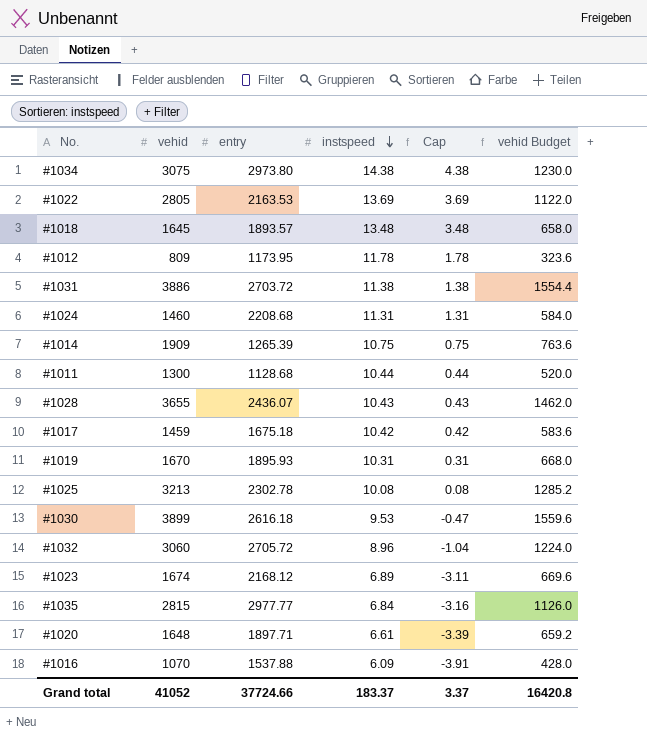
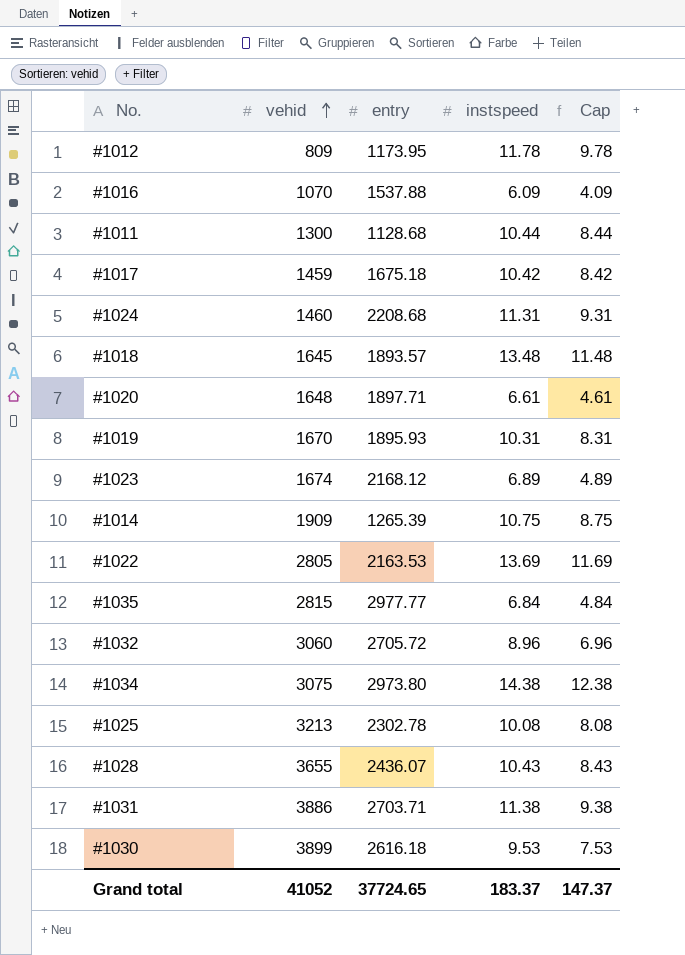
row order: instspeed descending -> vehid ascending
column vehid Budget | formula: [vehid] * 0.4 -> none
column Cap | formula: [instspeed] - 10 -> [instspeed] - 2
#1031 | entry: 2703.72 -> 2703.71
Grand total | entry: 37724.66 -> 37724.65
Grand total | Cap: 3.37 -> 147.37

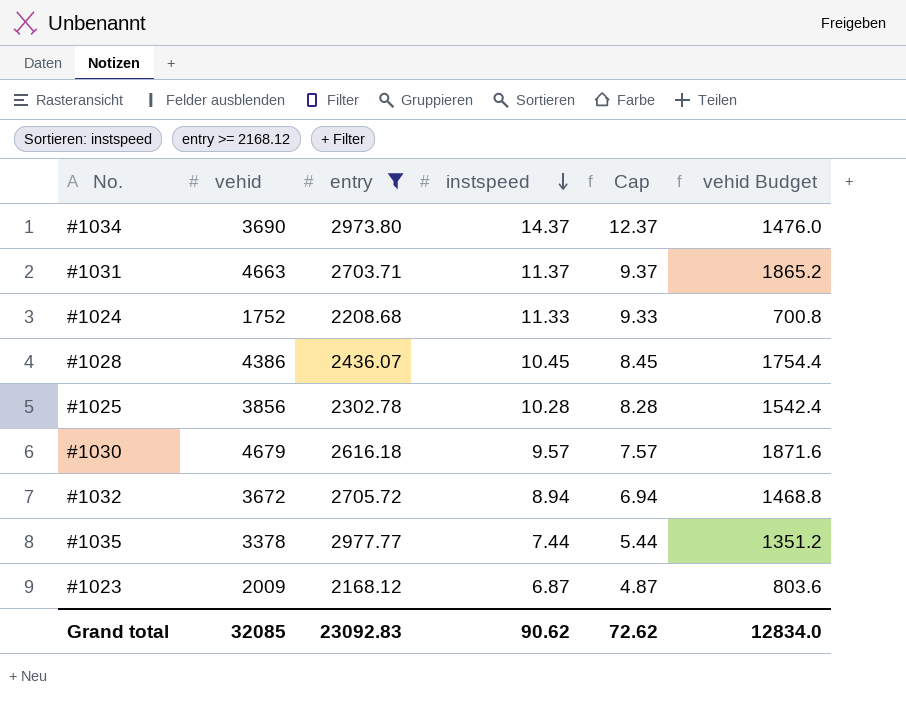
filter: none -> entry >= 2168.12
row order: vehid ascending -> instspeed descending
column vehid Budget | formula: none -> [vehid] * 0.4
#1034 | vehid: 3075 -> 3690
#1034 | instspeed: 14.38 -> 14.37
#1034 | Cap: 12.38 -> 12.37
#1031 | vehid: 3886 -> 4663
#1031 | instspeed: 11.38 -> 11.37
#1031 | Cap: 9.38 -> 9.37
#1024 | vehid: 1460 -> 1752
#1024 | instspeed: 11.31 -> 11.33
#1024 | Cap: 9.31 -> 9.33
#1028 | vehid: 3655 -> 4386
#1028 | instspeed: 10.43 -> 10.45
#1028 | Cap: 8.43 -> 8.45
#1025 | vehid: 3213 -> 3856
#1025 | instspeed: 10.08 -> 10.28
#1025 | Cap: 8.08 -> 8.28
#1030 | vehid: 3899 -> 4679
#1030 | instspeed: 9.53 -> 9.57
#1030 | Cap: 7.53 -> 7.57
#1032 | vehid: 3060 -> 3672
#1032 | instspeed: 8.96 -> 8.94
#1032 | Cap: 6.96 -> 6.94
#1035 | vehid: 2815 -> 3378
#1035 | instspeed: 6.84 -> 7.44
#1035 | Cap: 4.84 -> 5.44
#1023 | vehid: 1674 -> 2009
#1023 | instspeed: 6.89 -> 6.87
#1023 | Cap: 4.89 -> 4.87
Grand total | vehid: 41052 -> 32085
Grand total | entry: 37724.65 -> 23092.83
Grand total | instspeed: 183.37 -> 90.62
Grand total | Cap: 147.37 -> 72.62

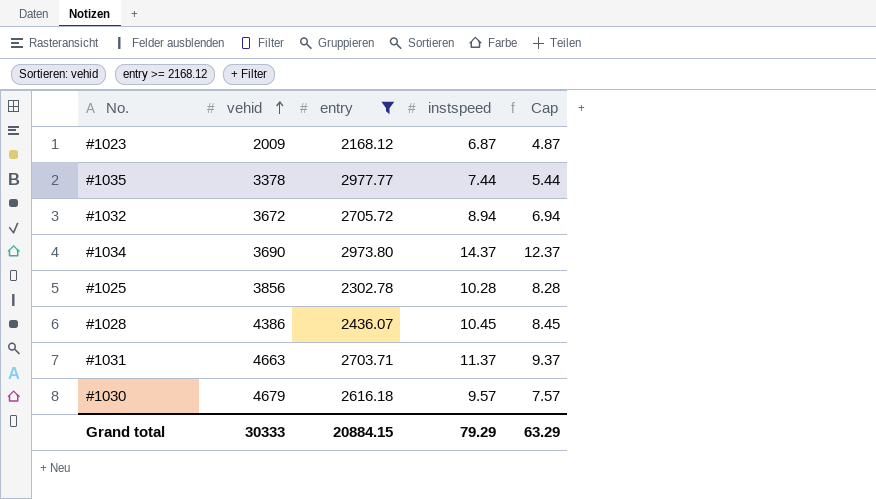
row order: instspeed descending -> vehid ascending
column vehid Budget | formula: [vehid] * 0.4 -> none
row #1024: 1752 | 2208.68 | 11.33 | 9.33 | 700.8 -> none
Grand total | vehid: 32085 -> 30333
Grand total | entry: 23092.83 -> 20884.15
Grand total | instspeed: 90.62 -> 79.29
Grand total | Cap: 72.62 -> 63.29

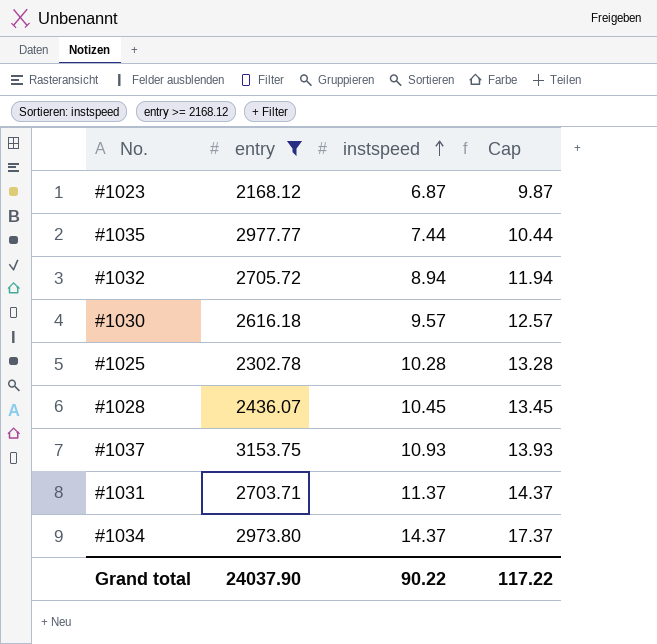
row order: vehid ascending -> instspeed ascending
column vehid | position: 2 -> none
column Cap | formula: [instspeed] - 2 -> [instspeed] + 3
row #1037: none -> 3153.75 | 10.93 | 13.93
Grand total | entry: 20884.15 -> 24037.90
Grand total | instspeed: 79.29 -> 90.22
Grand total | Cap: 63.29 -> 117.22

